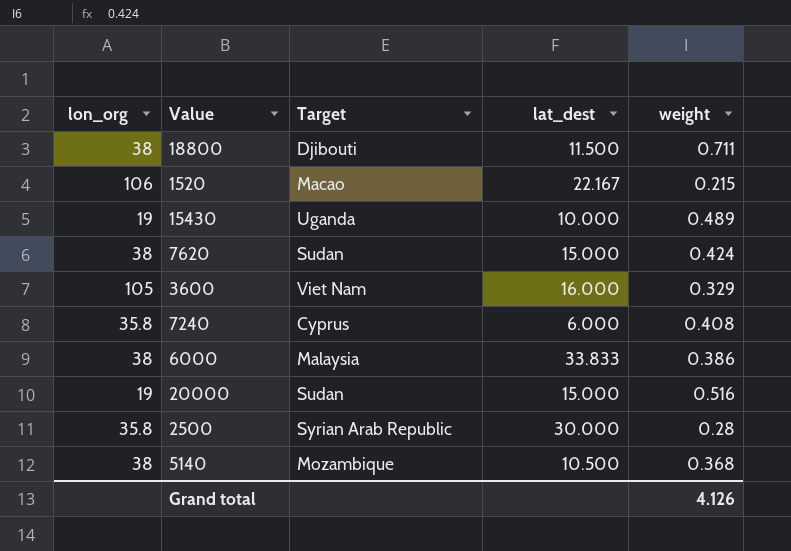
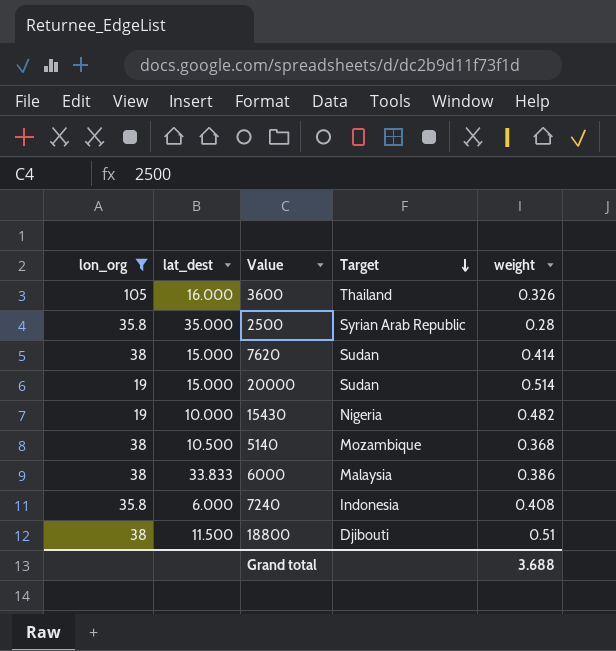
filter: none -> lon_org != 106
row order: none -> Target descending
column lat_dest | position: 4 -> 2
3600 | Target: Viet Nam -> Thailand
3600 | weight: 0.329 -> 0.326
2500 | lat_dest: 30.000 -> 35.000
7620 | weight: 0.424 -> 0.414
20000 | weight: 0.516 -> 0.514
15430 | Target: Uganda -> Nigeria
15430 | weight: 0.489 -> 0.482
7240 | Target: Cyprus -> Indonesia
18800 | weight: 0.711 -> 0.51
Grand total | weight: 4.126 -> 3.688

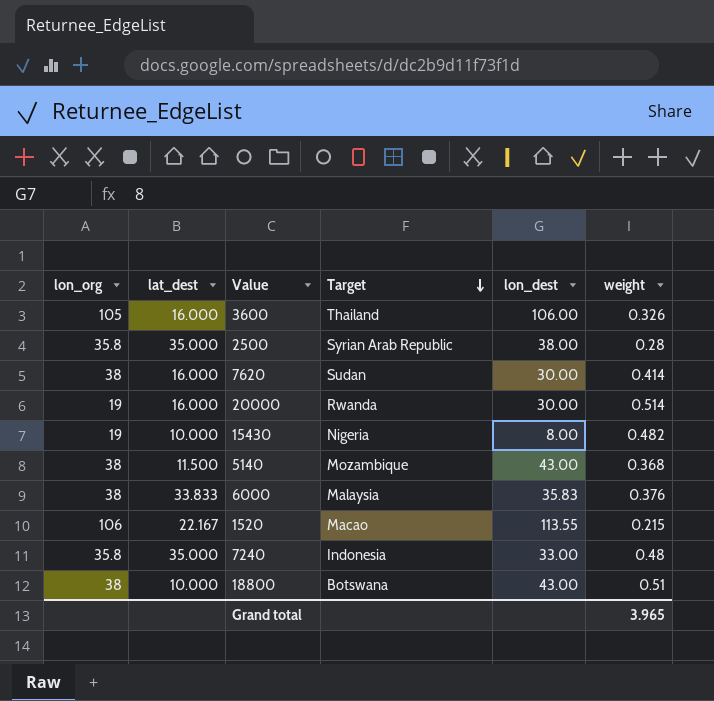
filter: lon_org != 106 -> none
column lon_dest | position: none -> 5
7620 | lat_dest: 15.000 -> 16.000
20000 | lat_dest: 15.000 -> 16.000
20000 | Target: Sudan -> Rwanda
5140 | lat_dest: 10.500 -> 11.500
6000 | weight: 0.386 -> 0.376
7240 | lat_dest: 6.000 -> 35.000
7240 | weight: 0.408 -> 0.48
18800 | lat_dest: 11.500 -> 10.000
18800 | Target: Djibouti -> Botswana
Grand total | weight: 3.688 -> 3.965

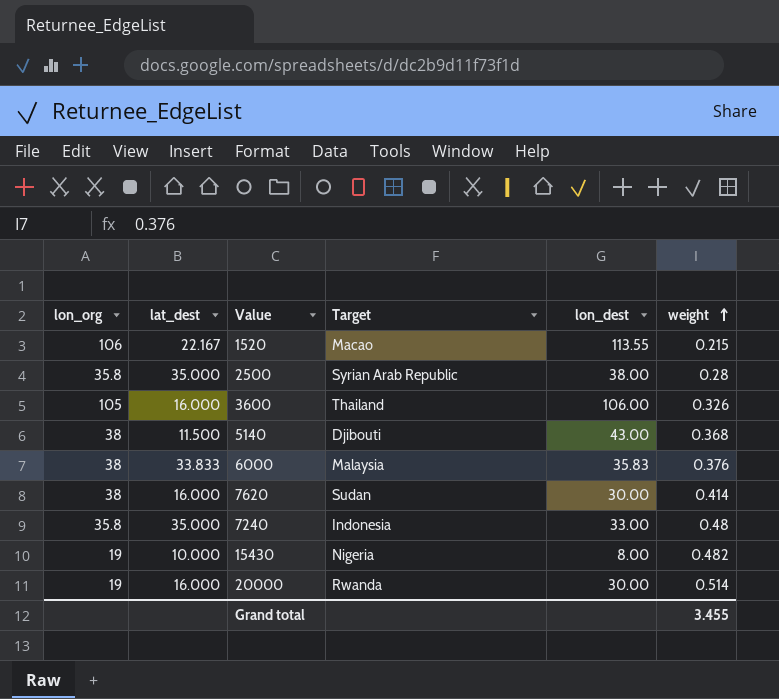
row order: Target descending -> weight ascending
row 18800: 38 | 10.000 | Botswana | 43.00 | 0.51 -> none
5140 | Target: Mozambique -> Djibouti
Grand total | weight: 3.965 -> 3.455

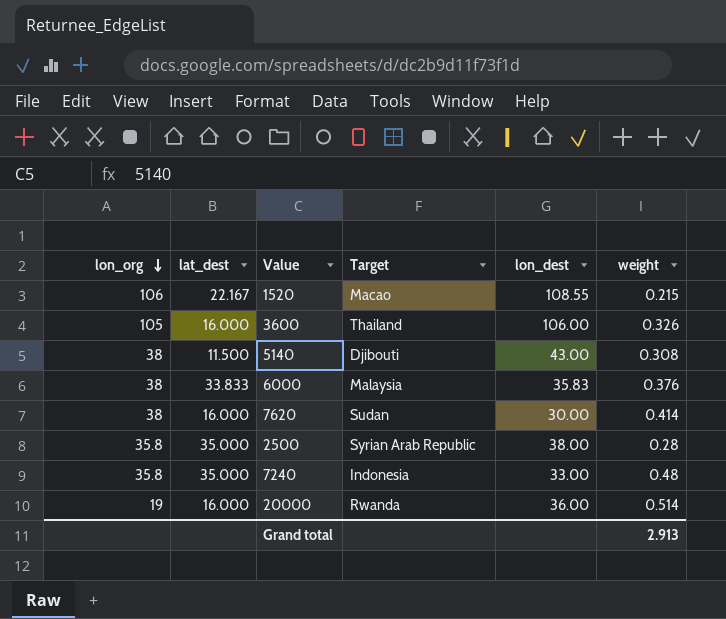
row order: weight ascending -> lon_org descending
row 15430: 19 | 10.000 | Nigeria | 8.00 | 0.482 -> none
1520 | lon_dest: 113.55 -> 108.55
5140 | weight: 0.368 -> 0.308
20000 | lon_dest: 30.00 -> 36.00
Grand total | weight: 3.455 -> 2.913

